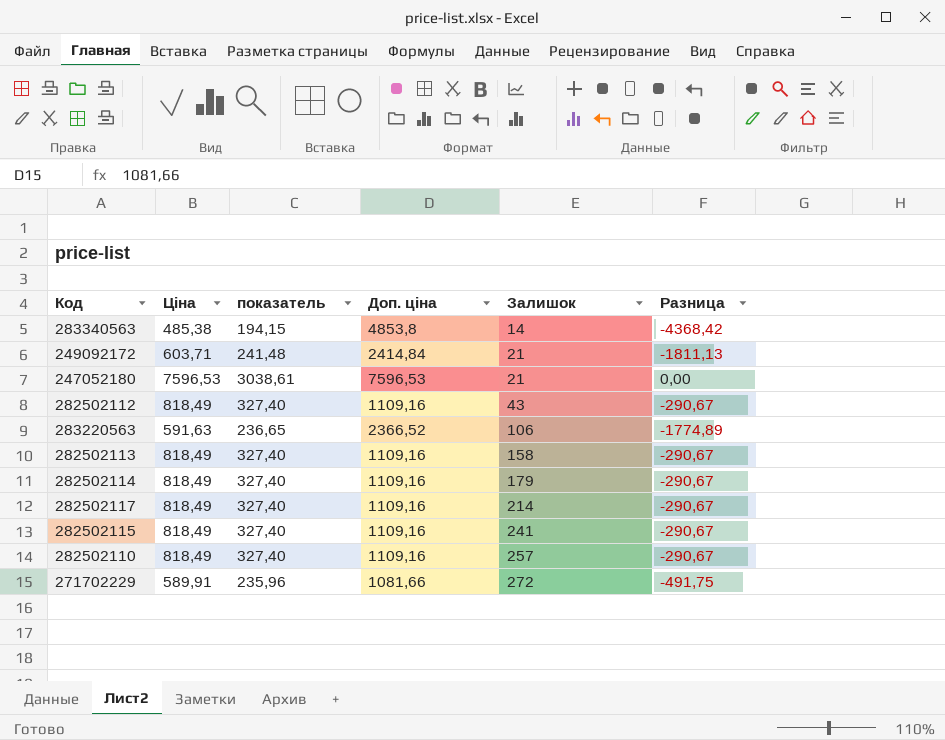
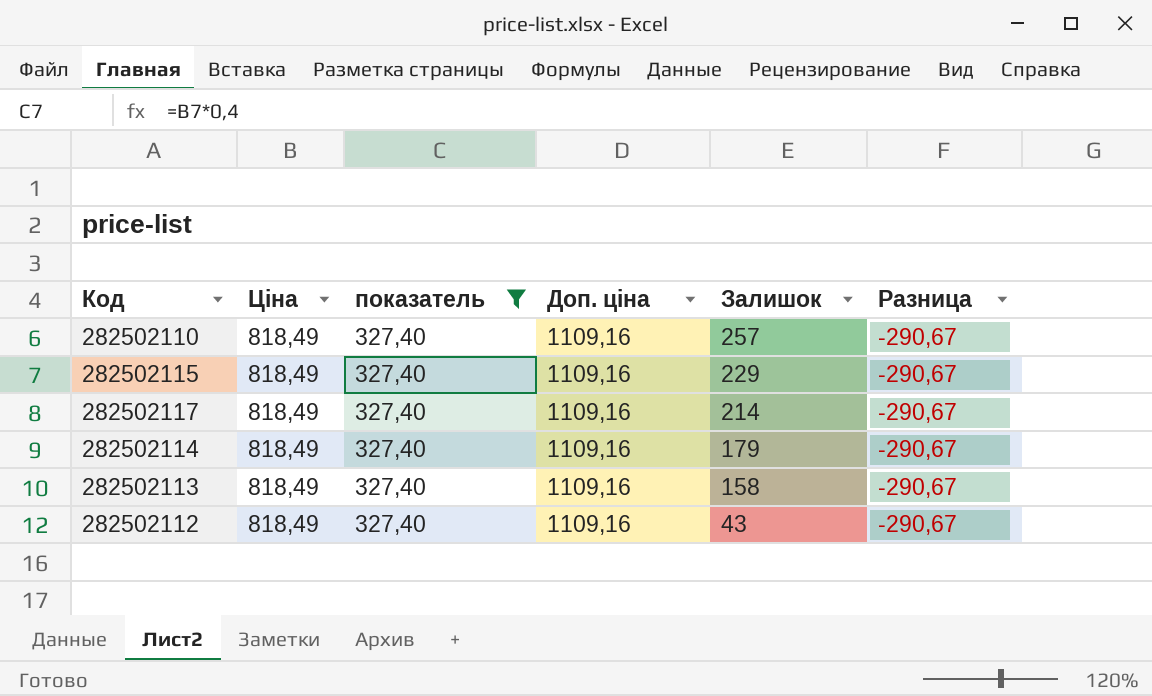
filter: none -> показатель = 327,40
row order: Залишок ascending -> Залишок descending
282502115 | Залишок: 241 -> 229

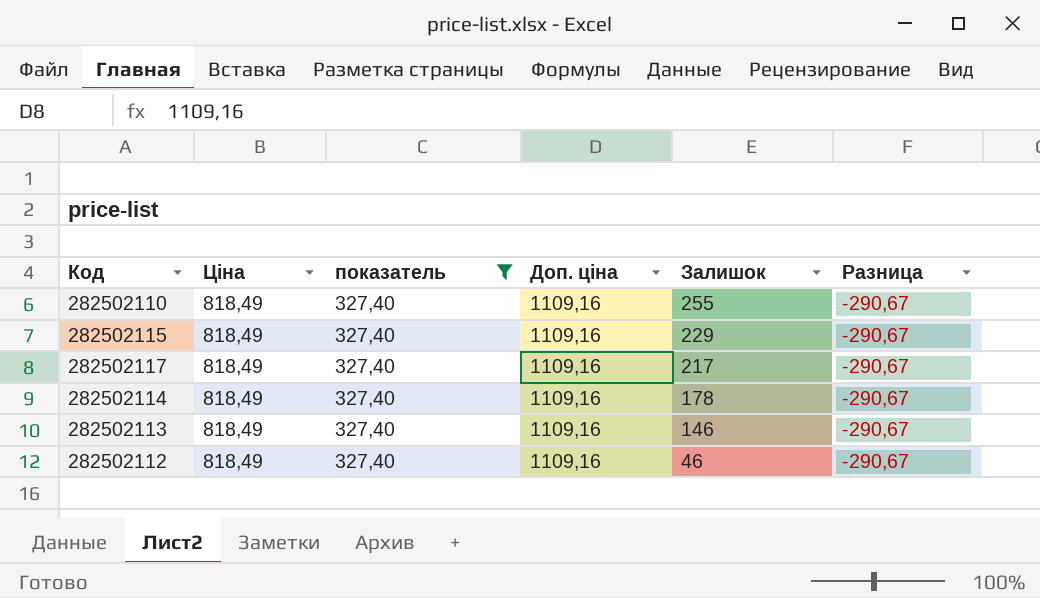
282502110 | Залишок: 257 -> 255
282502117 | Залишок: 214 -> 217
282502114 | Залишок: 179 -> 178
282502113 | Залишок: 158 -> 146
282502112 | Залишок: 43 -> 46

